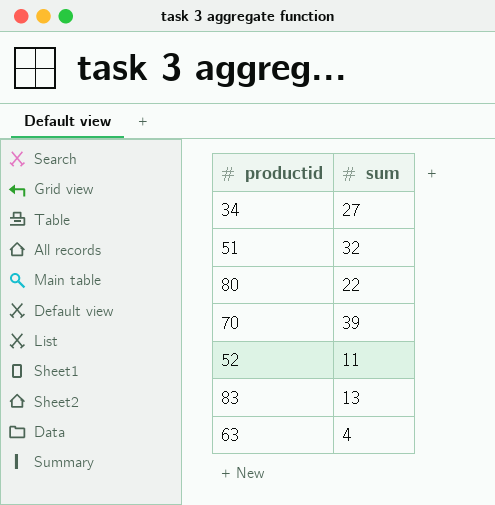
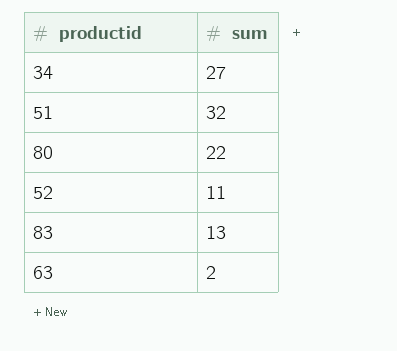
row 70: 39 -> none
63 | sum: 4 -> 2

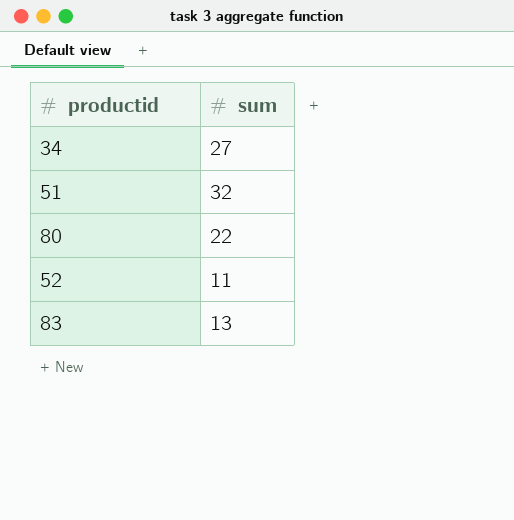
row 63: 2 -> none

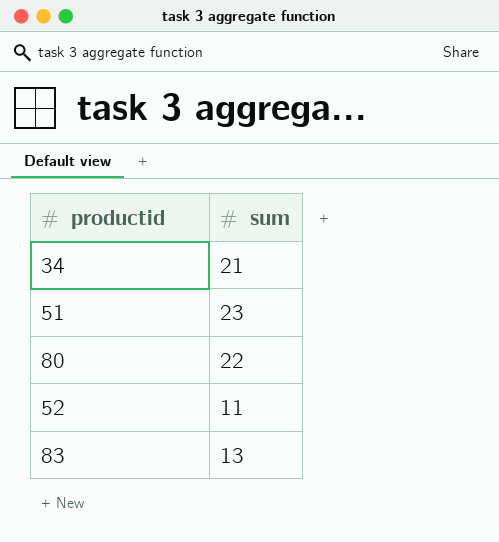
34 | sum: 27 -> 21
51 | sum: 32 -> 23

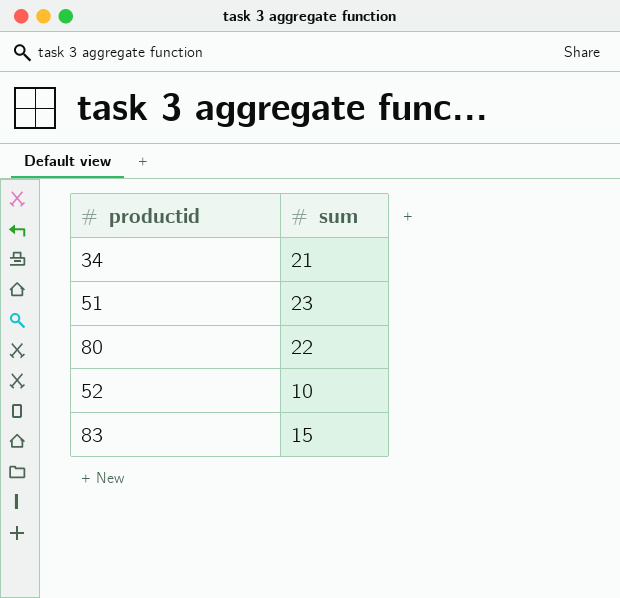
52 | sum: 11 -> 10
83 | sum: 13 -> 15

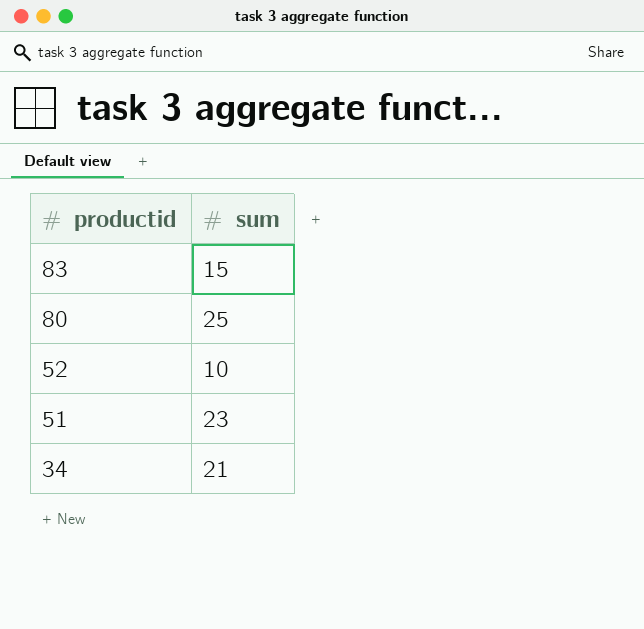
row order: none -> productid descending
80 | sum: 22 -> 25

